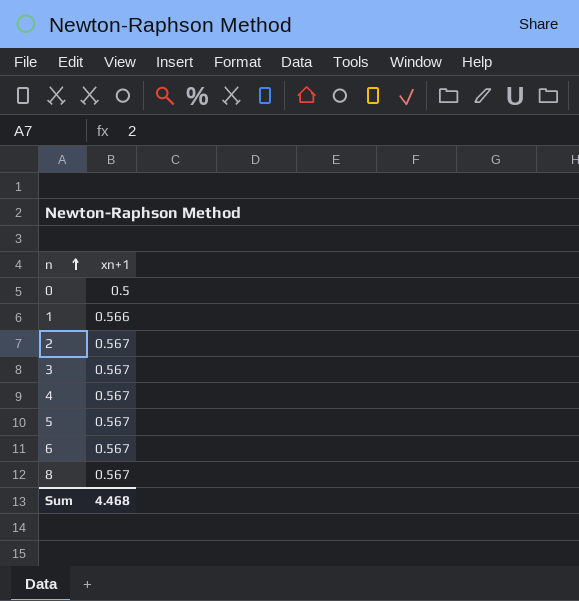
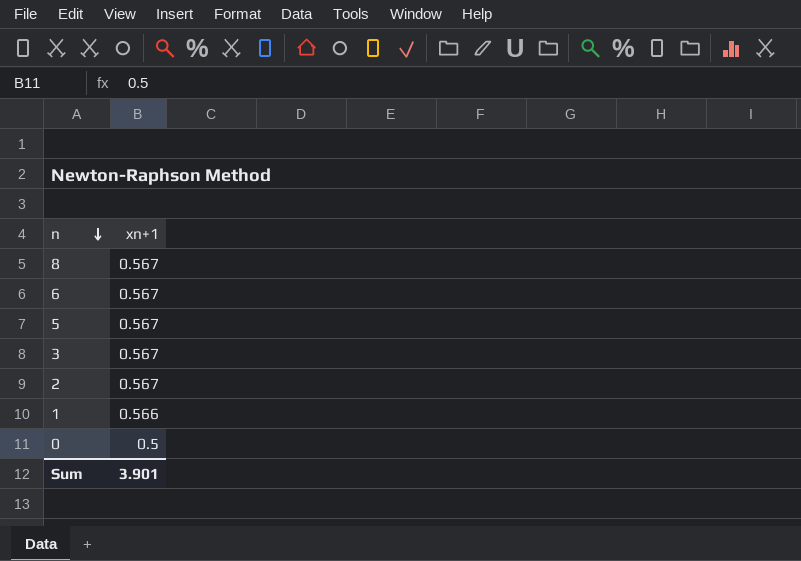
row order: n ascending -> n descending
row 4: 0.567 -> none
Sum | xn+1: 4.468 -> 3.901

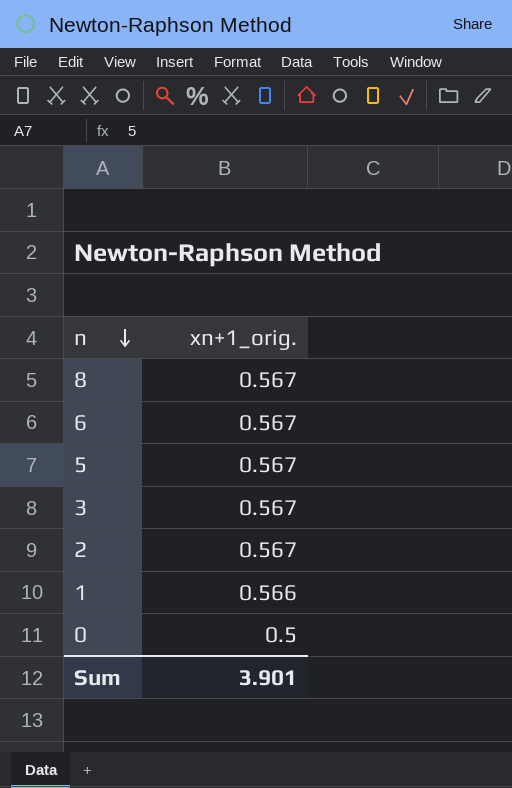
column name: xn+1 -> xn+1_orig.

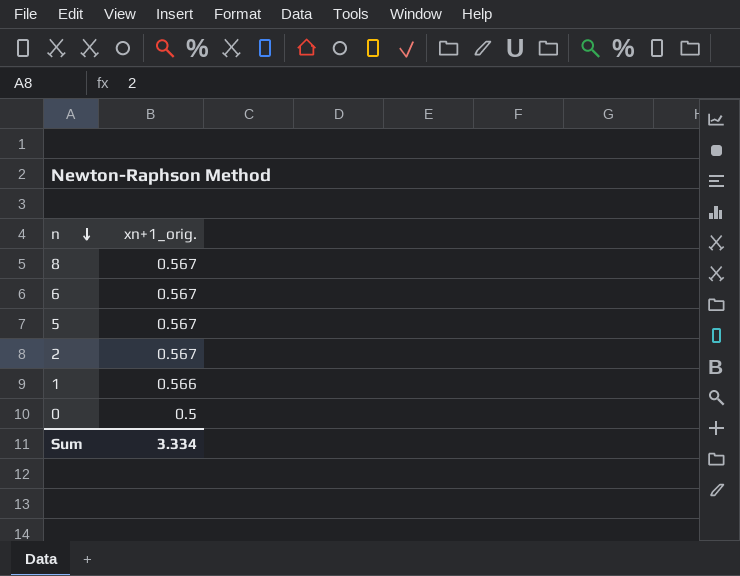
row 3: 0.567 -> none
Sum | xn+1_orig.: 3.901 -> 3.334

